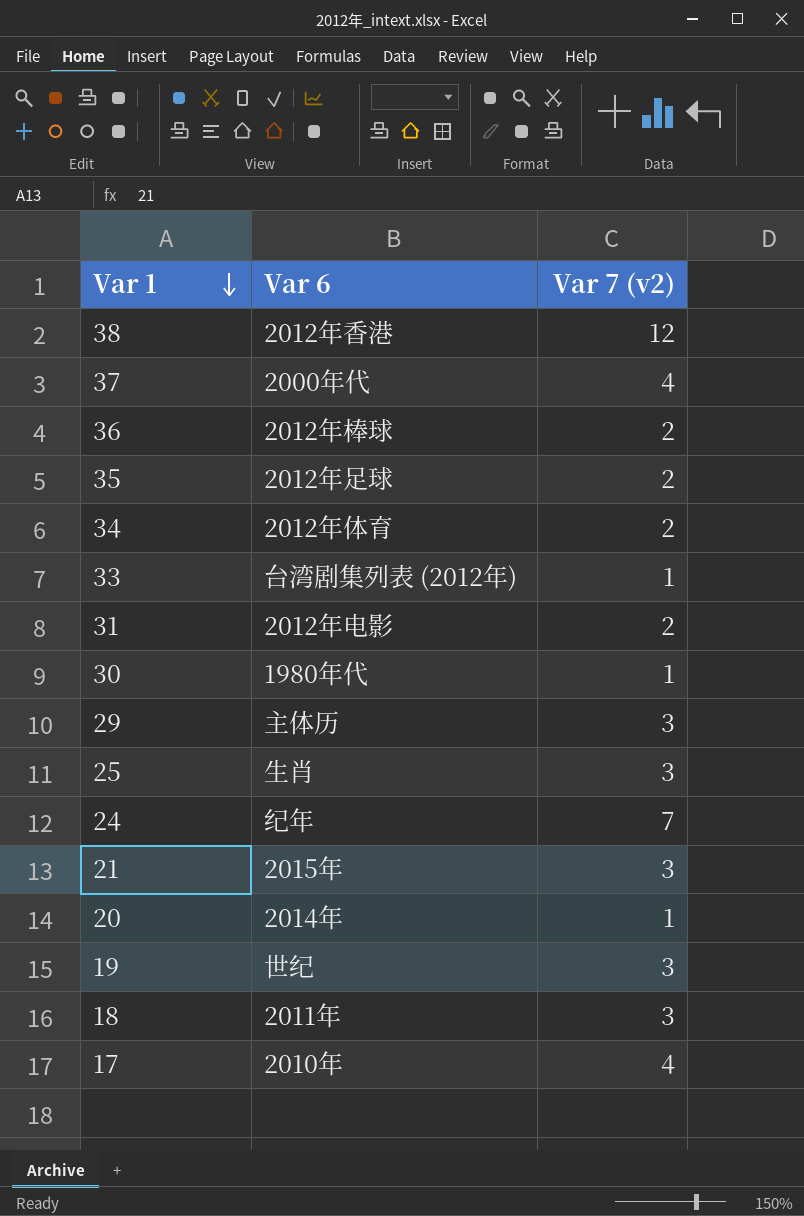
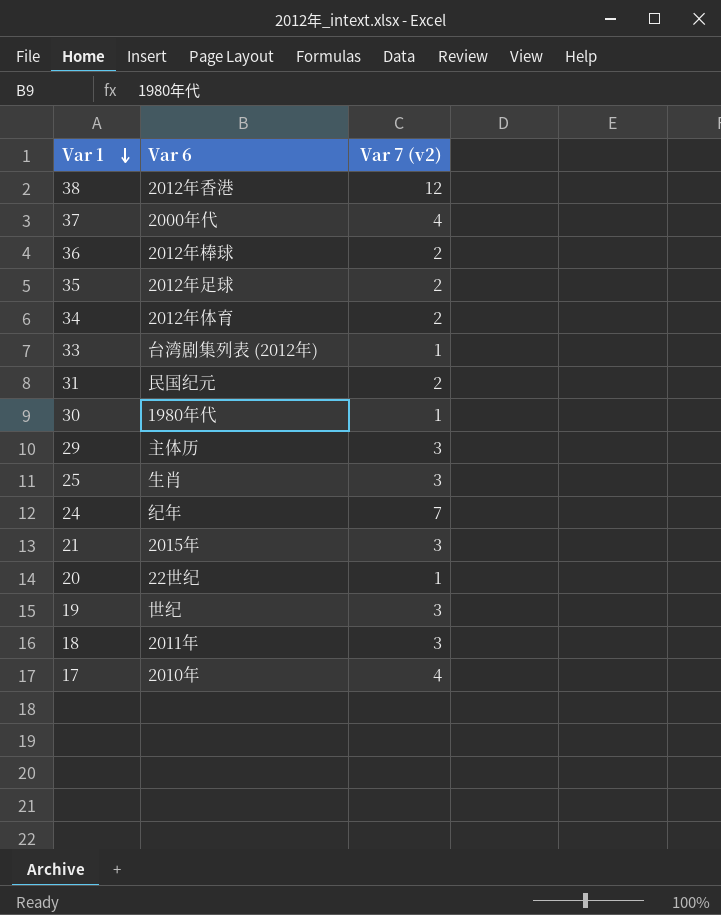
31 | Var 6: 2012年电影 -> 民国纪元
20 | Var 6: 2014年 -> 22世纪

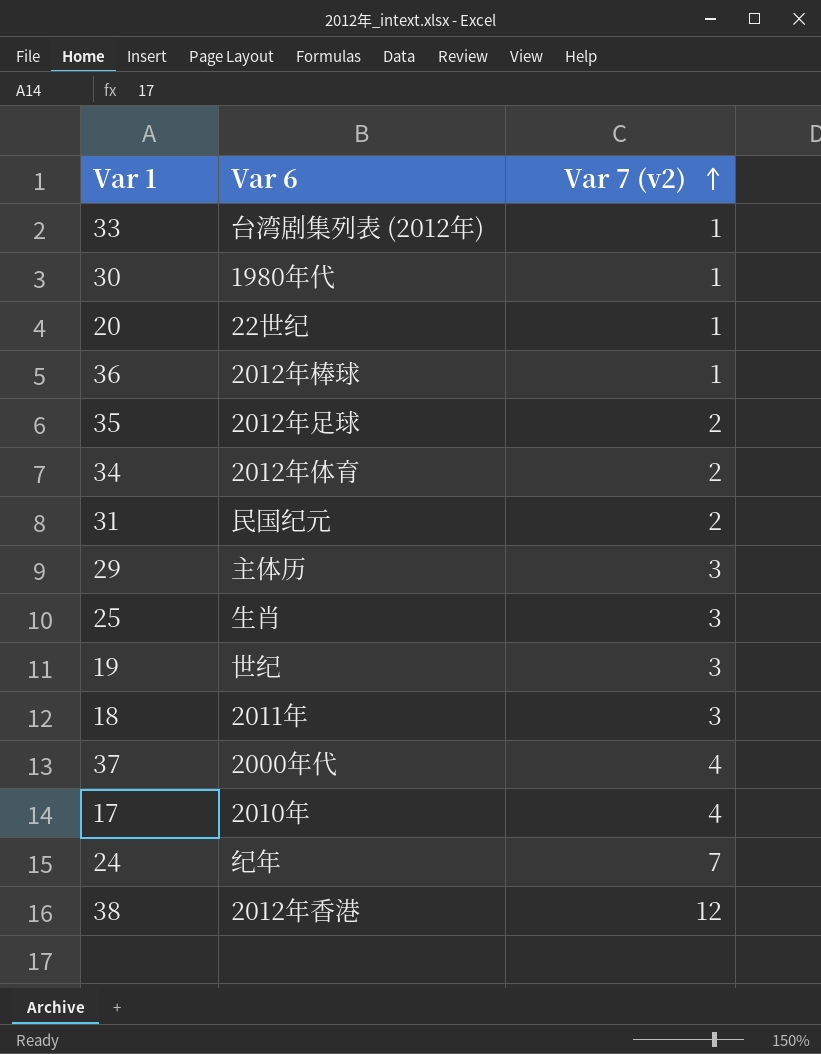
row order: Var 1 descending -> Var 7 (v2) ascending
row 21: 2015年 | 3 -> none
36 | Var 7 (v2): 2 -> 1

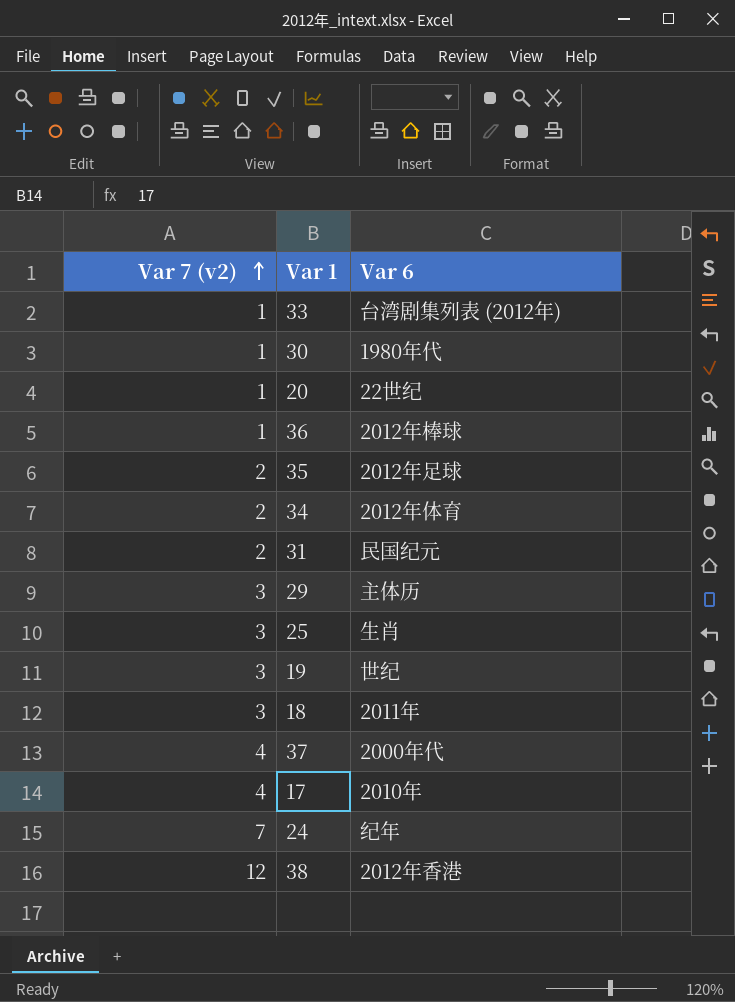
column Var 7 (v2) | position: 3 -> 1

